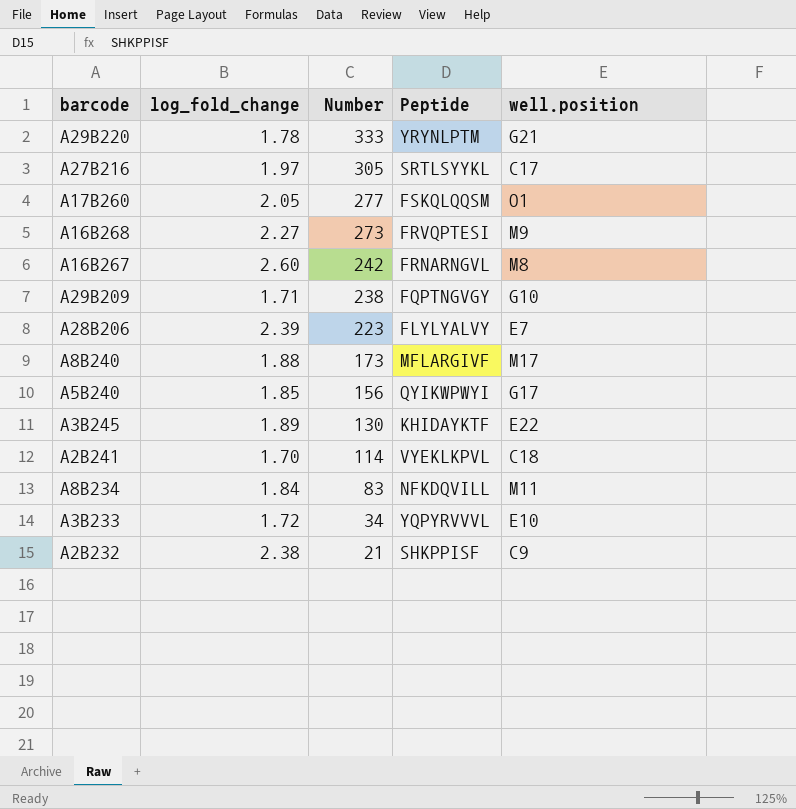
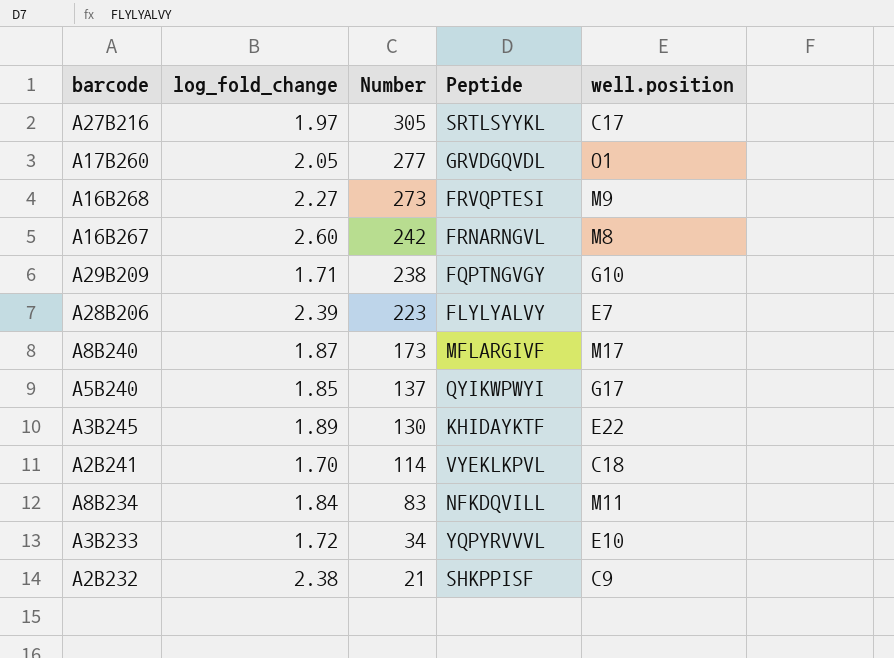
row A29B220: 1.78 | 333 | YRYNLPTM | G21 -> none
A17B260 | Peptide: FSKQLQQSM -> GRVDGQVDL
A8B240 | log_fold_change: 1.88 -> 1.87
A5B240 | Number: 156 -> 137

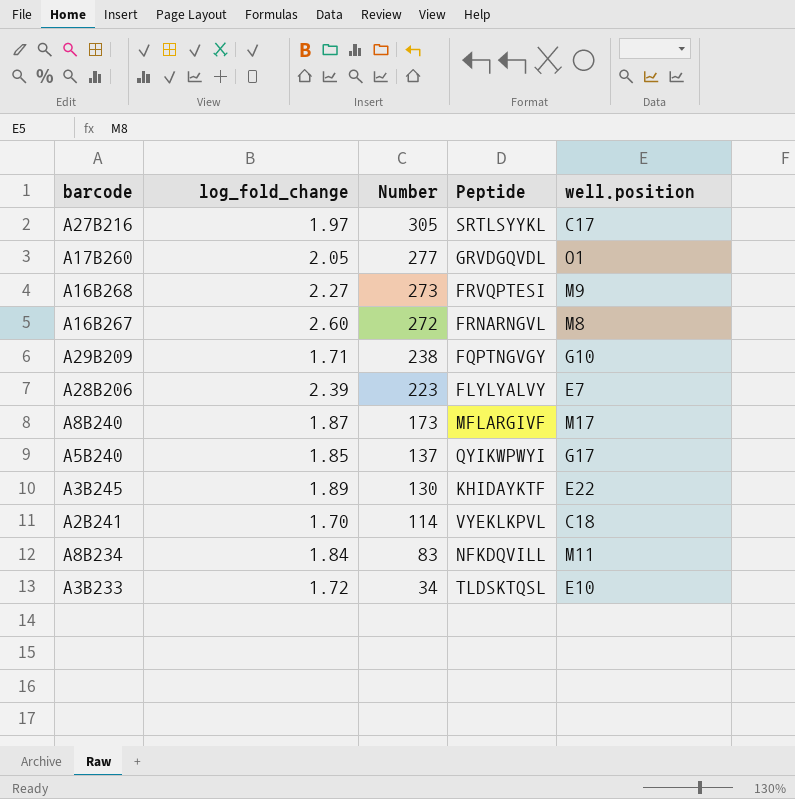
row A2B232: 2.38 | 21 | SHKPPISF | C9 -> none
A16B267 | Number: 242 -> 272
A3B233 | Peptide: YQPYRVVVL -> TLDSKTQSL

